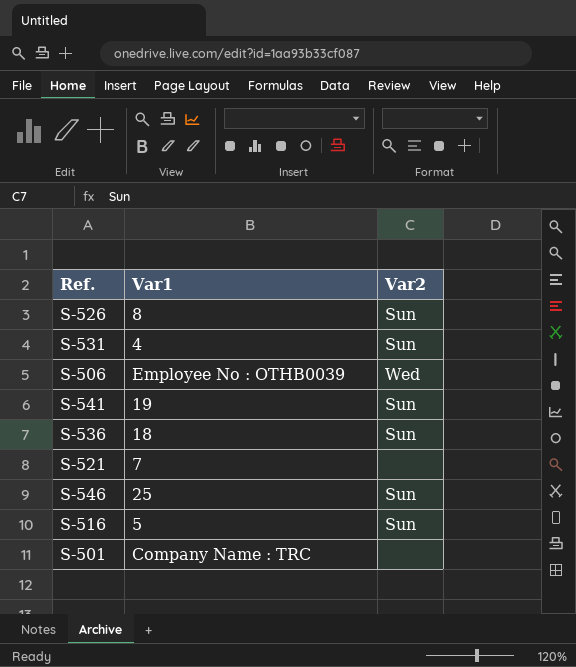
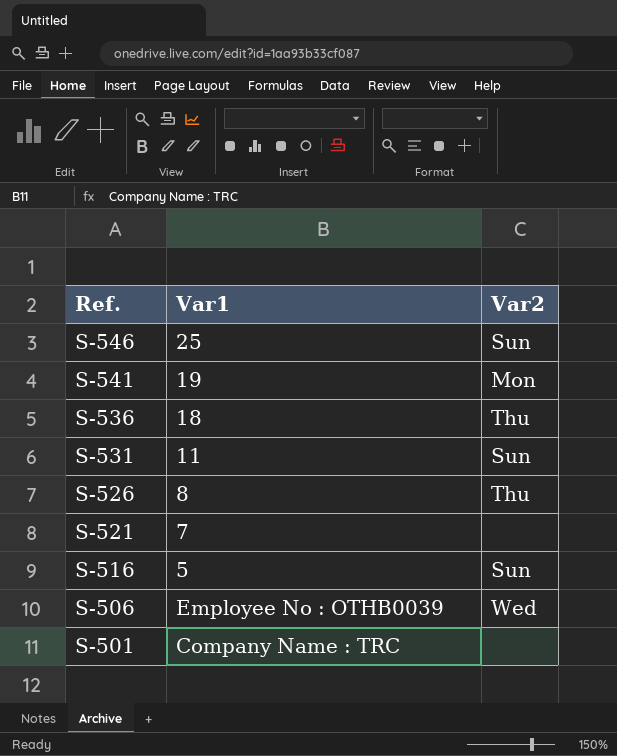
row order: none -> Ref. descending
S-541 | Var2: Sun -> Mon
S-536 | Var2: Sun -> Thu
S-531 | Var1: 4 -> 11
S-526 | Var2: Sun -> Thu

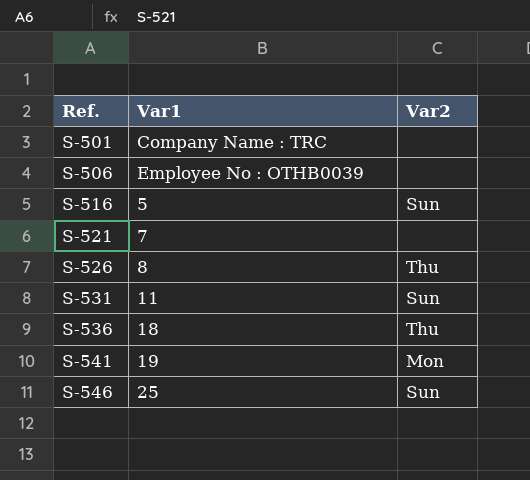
row order: Ref. descending -> Ref. ascending
S-506 | Var2: Wed -> none

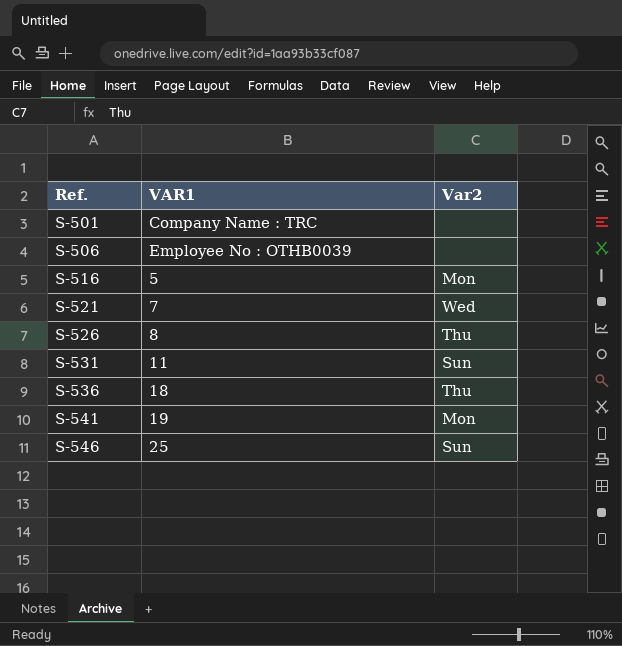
column name: Var1 -> VAR1
S-516 | Var2: Sun -> Mon
S-521 | Var2: none -> Wed

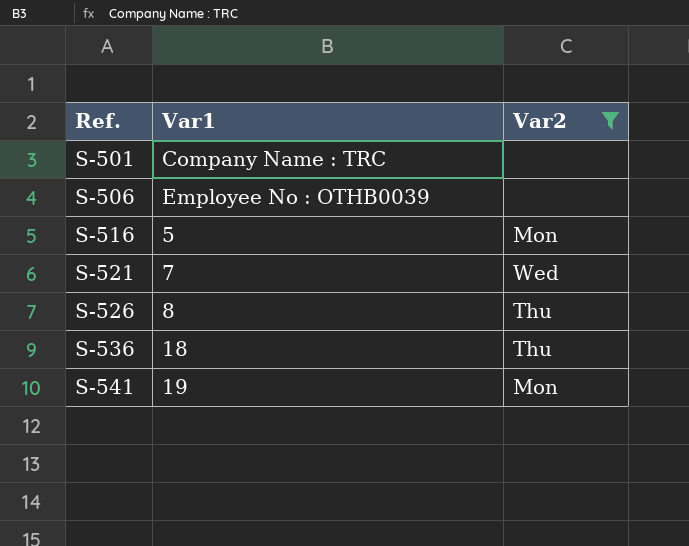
filter: none -> Var2 != Sun
column name: VAR1 -> Var1

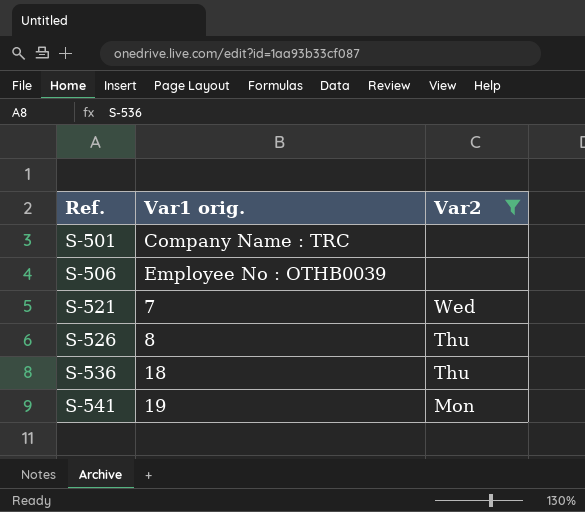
column name: Var1 -> Var1 orig.
row S-516: 5 | Mon -> none

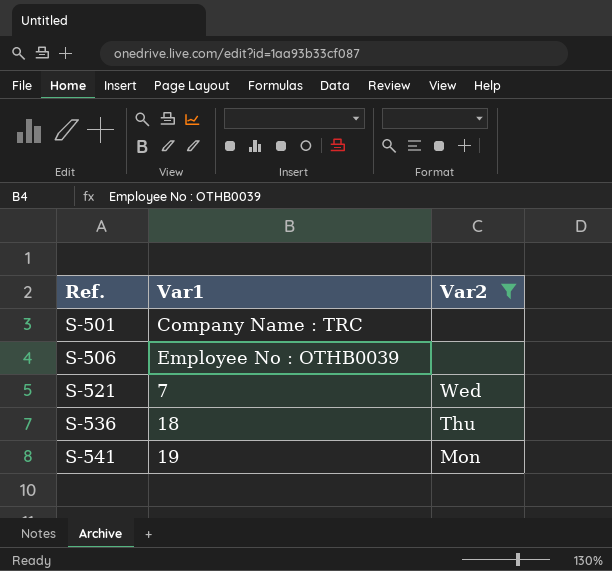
column name: Var1 orig. -> Var1
row S-526: 8 | Thu -> none

